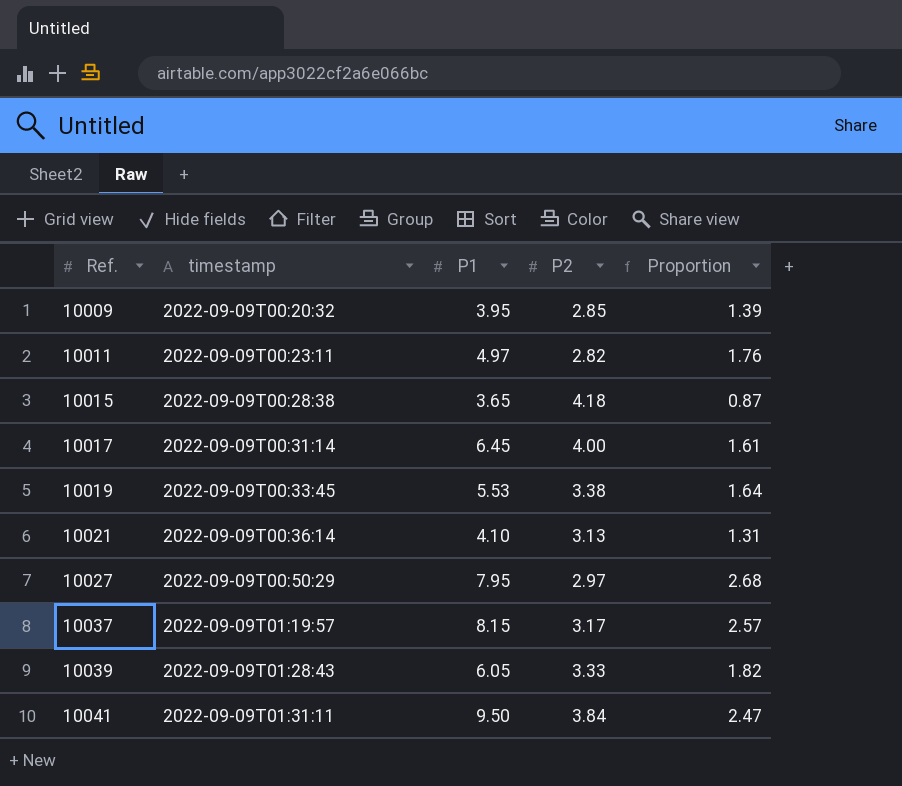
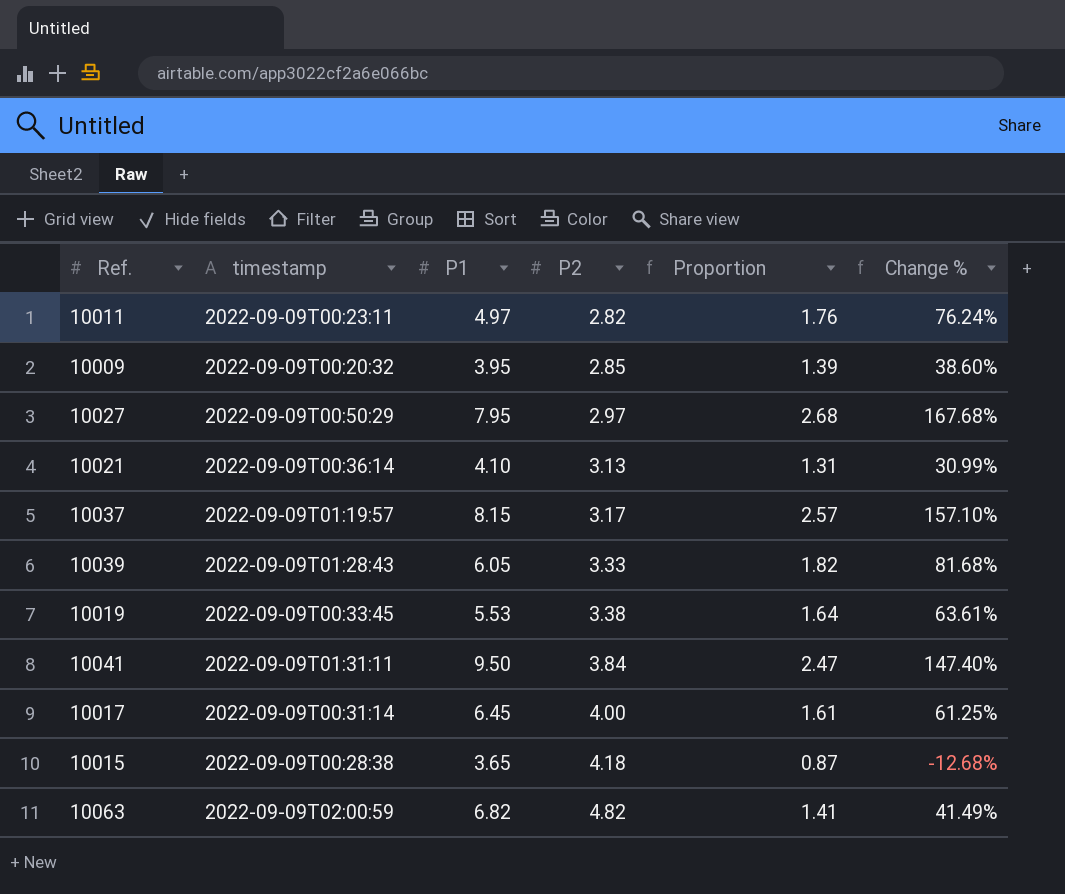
row order: Ref. ascending -> P2 ascending
column Change % | formula: none -> ([P1] - [P2]) / [P2]
row 10063: none -> 2022-09-09T02:00:59 | 6.82 | 4.82 | 1.41 | 41.49%

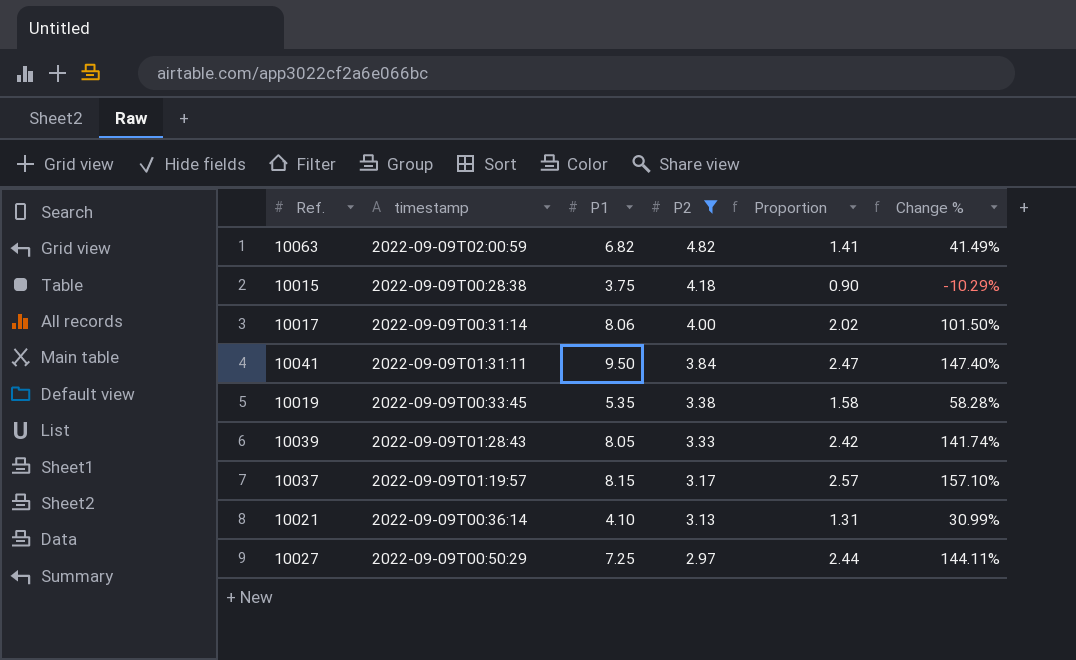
filter: none -> P2 >= 2.97
row order: P2 ascending -> P2 descending
10015 | P1: 3.65 -> 3.75
10015 | Proportion: 0.87 -> 0.90
10015 | Change %: -12.68% -> -10.29%
10017 | P1: 6.45 -> 8.06
10017 | Proportion: 1.61 -> 2.02
10017 | Change %: 61.25% -> 101.50%
10019 | P1: 5.53 -> 5.35
10019 | Proportion: 1.64 -> 1.58
10019 | Change %: 63.61% -> 58.28%
10039 | P1: 6.05 -> 8.05
10039 | Proportion: 1.82 -> 2.42
10039 | Change %: 81.68% -> 141.74%
10027 | P1: 7.95 -> 7.25
10027 | Proportion: 2.68 -> 2.44
10027 | Change %: 167.68% -> 144.11%

